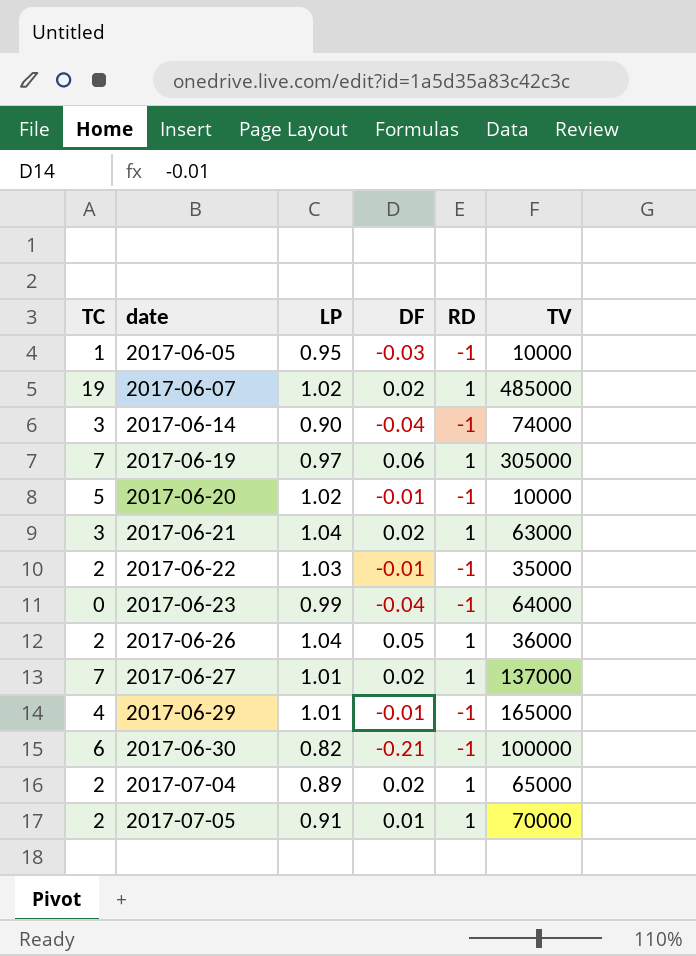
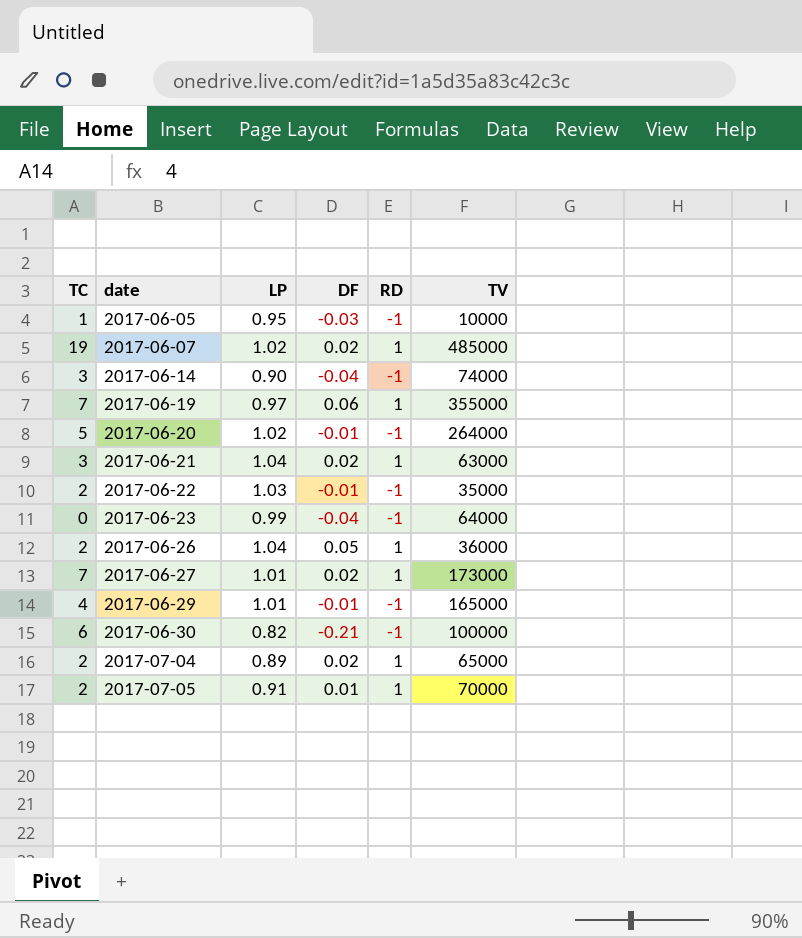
2017-06-19 | TV: 305000 -> 355000
2017-06-20 | TV: 10000 -> 264000
2017-06-27 | TV: 137000 -> 173000

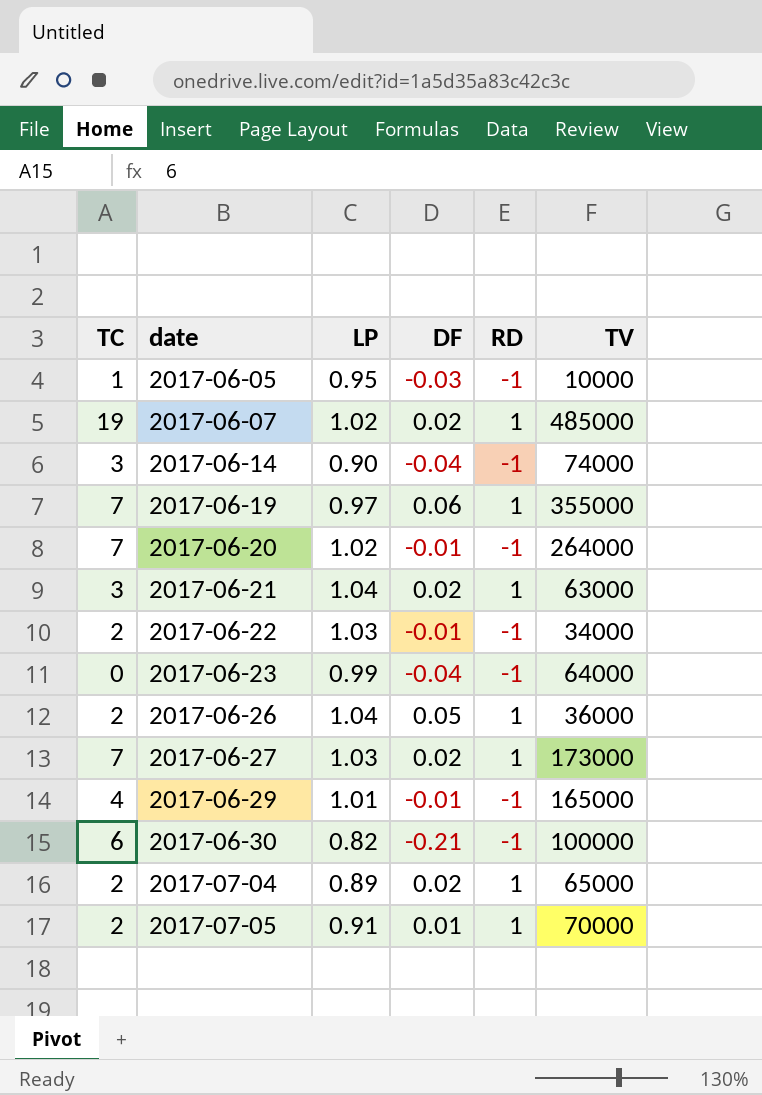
2017-06-20 | TC: 5 -> 7
2017-06-22 | TV: 35000 -> 34000
2017-06-27 | LP: 1.01 -> 1.03

